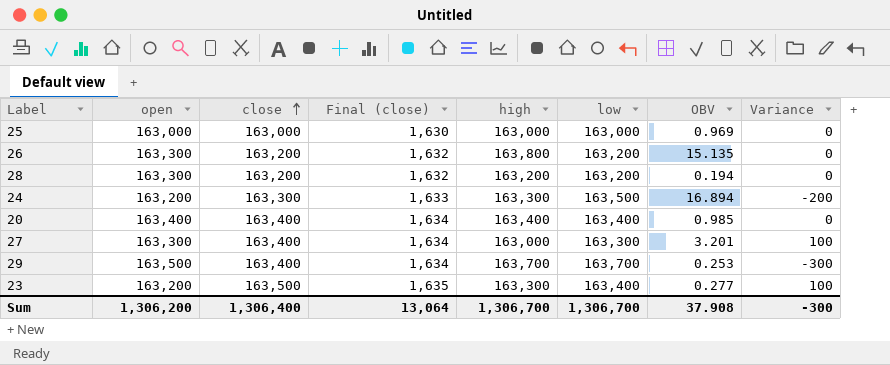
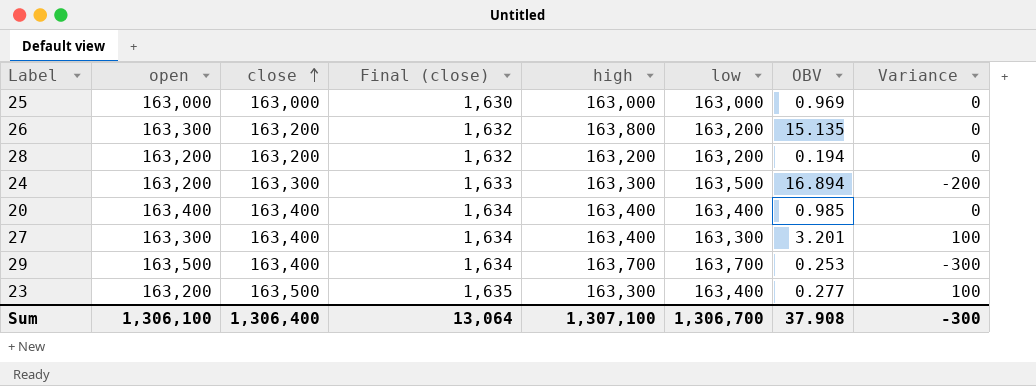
28 | open: 163,300 -> 163,200
27 | high: 163,000 -> 163,400
Sum | open: 1,306,200 -> 1,306,100
Sum | high: 1,306,700 -> 1,307,100

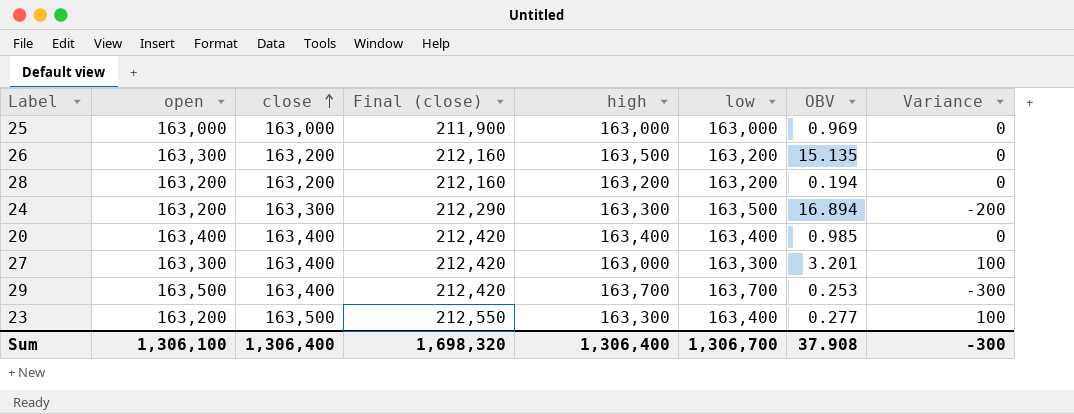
column Final (close) | formula: [close] * 0.01 -> [close] * 1.3
26 | high: 163,800 -> 163,500
27 | high: 163,400 -> 163,000
Sum | Final (close): 13,064 -> 1,698,320
Sum | high: 1,307,100 -> 1,306,400

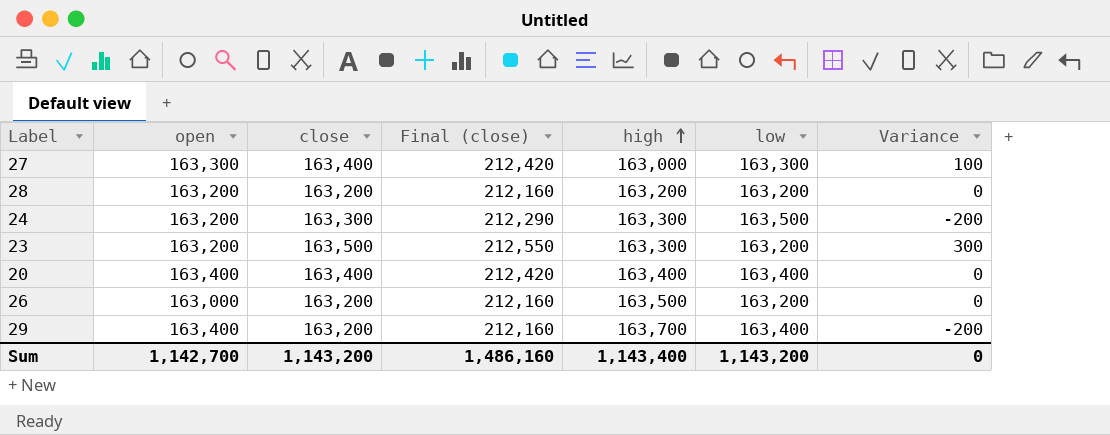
row order: close ascending -> high ascending
column OBV | position: 7 -> none
row 25: 163,000 | 163,000 | 211,900 | 163,000 | 163,000 | 0.969 | 0 -> none
23 | low: 163,400 -> 163,200
23 | Variance: 100 -> 300
26 | open: 163,300 -> 163,000
29 | open: 163,500 -> 163,400
29 | close: 163,400 -> 163,200
29 | Final (close): 212,420 -> 212,160
29 | low: 163,700 -> 163,400
29 | Variance: -300 -> -200
Sum | open: 1,306,100 -> 1,142,700
Sum | close: 1,306,400 -> 1,143,200
Sum | Final (close): 1,698,320 -> 1,486,160
Sum | high: 1,306,400 -> 1,143,400
Sum | low: 1,306,700 -> 1,143,200
Sum | Variance: -300 -> 0

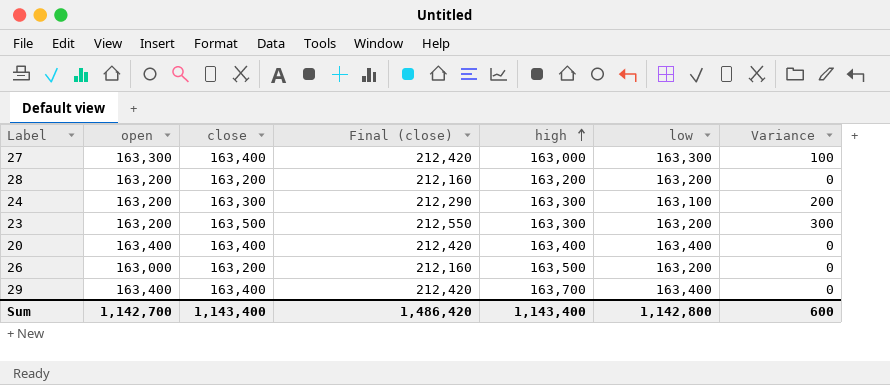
24 | low: 163,500 -> 163,100
24 | Variance: -200 -> 200
29 | close: 163,200 -> 163,400
29 | Final (close): 212,160 -> 212,420
29 | Variance: -200 -> 0
Sum | close: 1,143,200 -> 1,143,400
Sum | Final (close): 1,486,160 -> 1,486,420
Sum | low: 1,143,200 -> 1,142,800
Sum | Variance: 0 -> 600

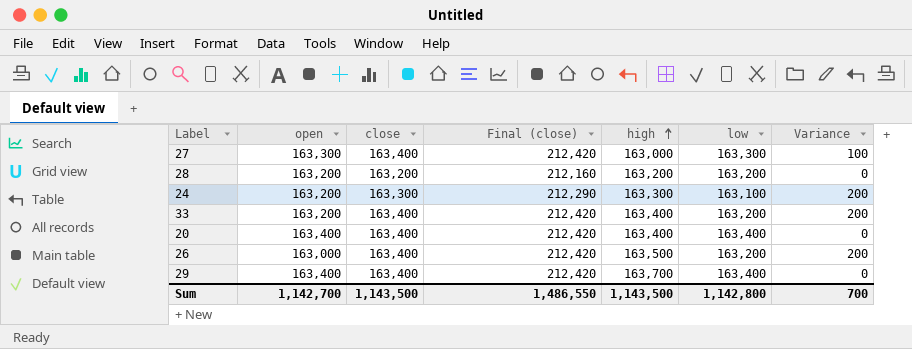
row 23: 163,200 | 163,500 | 212,550 | 163,300 | 163,200 | 300 -> none
row 33: none -> 163,200 | 163,400 | 212,420 | 163,400 | 163,200 | 200
26 | close: 163,200 -> 163,400
26 | Final (close): 212,160 -> 212,420
26 | Variance: 0 -> 200
Sum | close: 1,143,400 -> 1,143,500
Sum | Final (close): 1,486,420 -> 1,486,550
Sum | high: 1,143,400 -> 1,143,500
Sum | Variance: 600 -> 700

